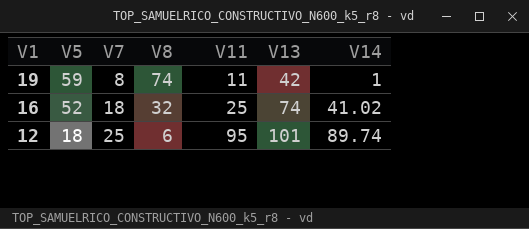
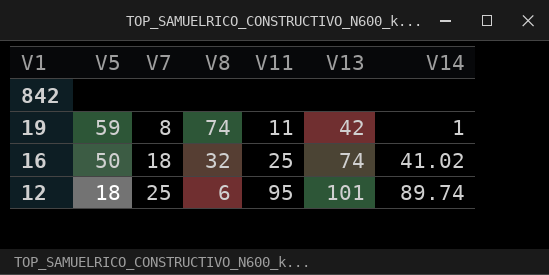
row 842: none -> none | none | none | none | none | none
16 | V5: 52 -> 50

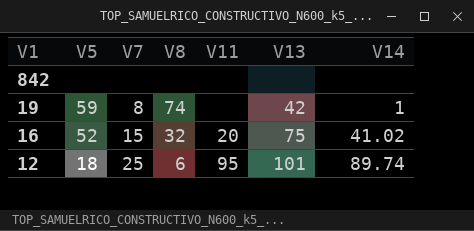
19 | V11: 11 -> none
16 | V5: 50 -> 52
16 | V7: 18 -> 15
16 | V11: 25 -> 20
16 | V13: 74 -> 75

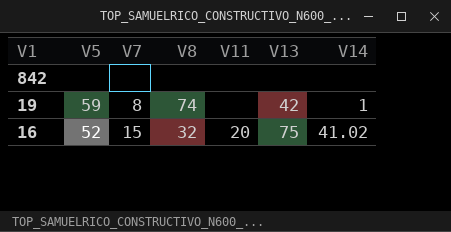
row 12: 18 | 25 | 6 | 95 | 101 | 89.74 -> none

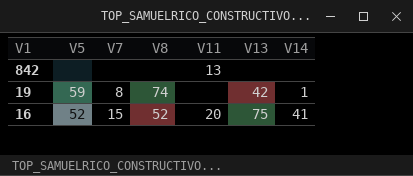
842 | V11: none -> 13
16 | V8: 32 -> 52
16 | V14: 41.02 -> 41

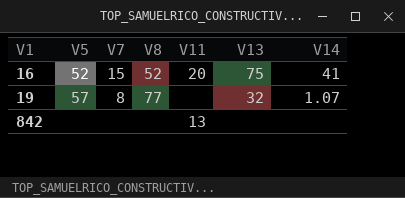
row order: V1 descending -> V1 ascending
19 | V5: 59 -> 57
19 | V8: 74 -> 77
19 | V13: 42 -> 32
19 | V14: 1 -> 1.07

